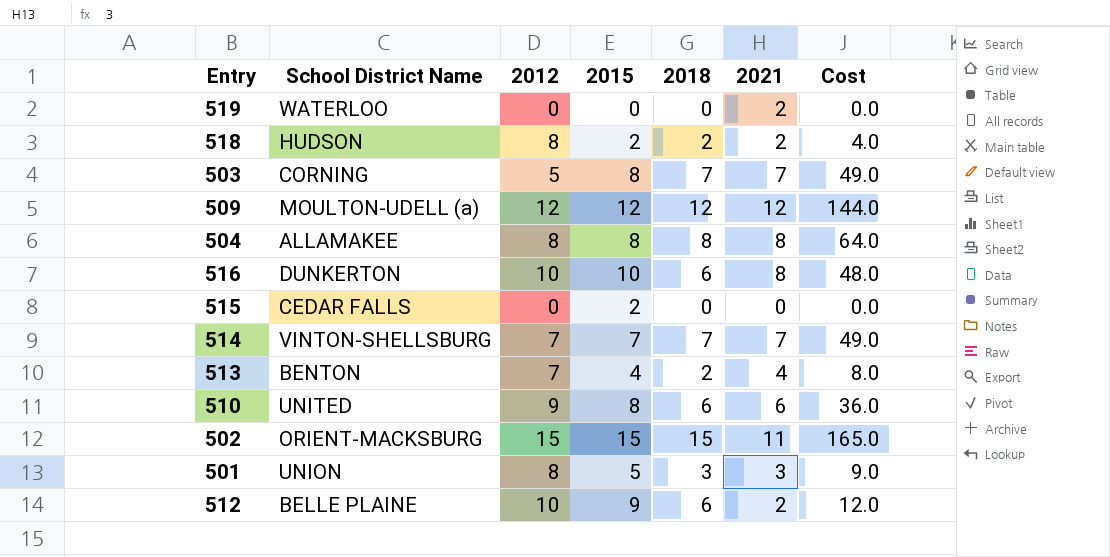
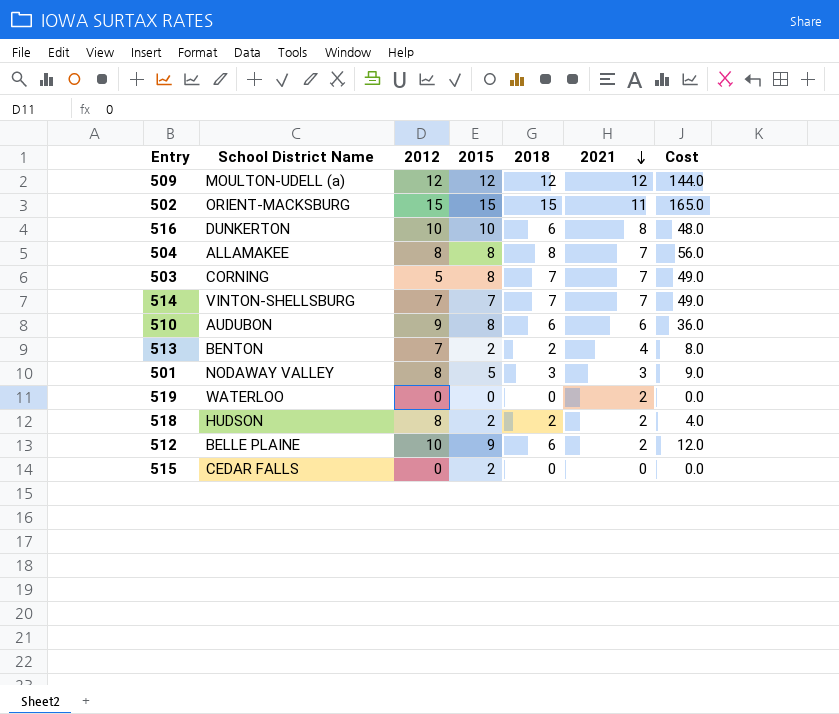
row order: none -> 2021 descending
504 | 2021: 8 -> 7
504 | Cost: 64.0 -> 56.0
510 | School District Name: UNITED -> AUDUBON
513 | 2015: 4 -> 2
501 | School District Name: UNION -> NODAWAY VALLEY

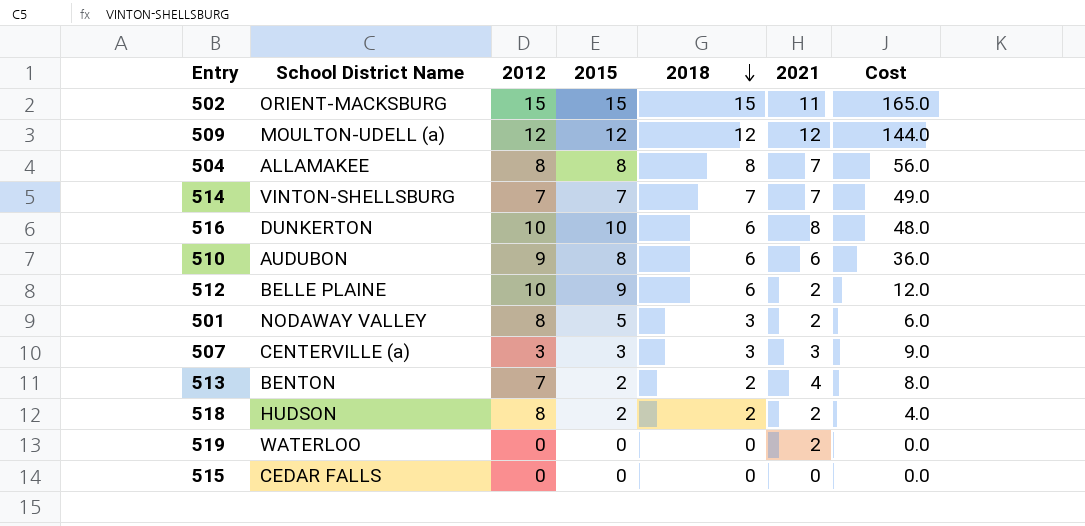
row order: 2021 descending -> 2018 descending
row 503: CORNING | 5 | 8 | 7 | 7 | 49.0 -> none
501 | 2021: 3 -> 2
501 | Cost: 9.0 -> 6.0
row 507: none -> CENTERVILLE (a) | 3 | 3 | 3 | 3 | 9.0
515 | 2015: 2 -> 0

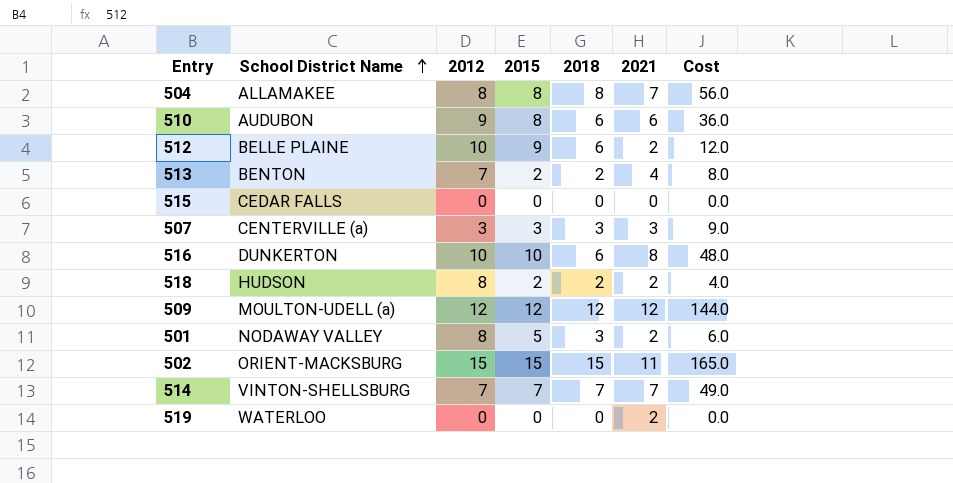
row order: 2018 descending -> School District Name ascending

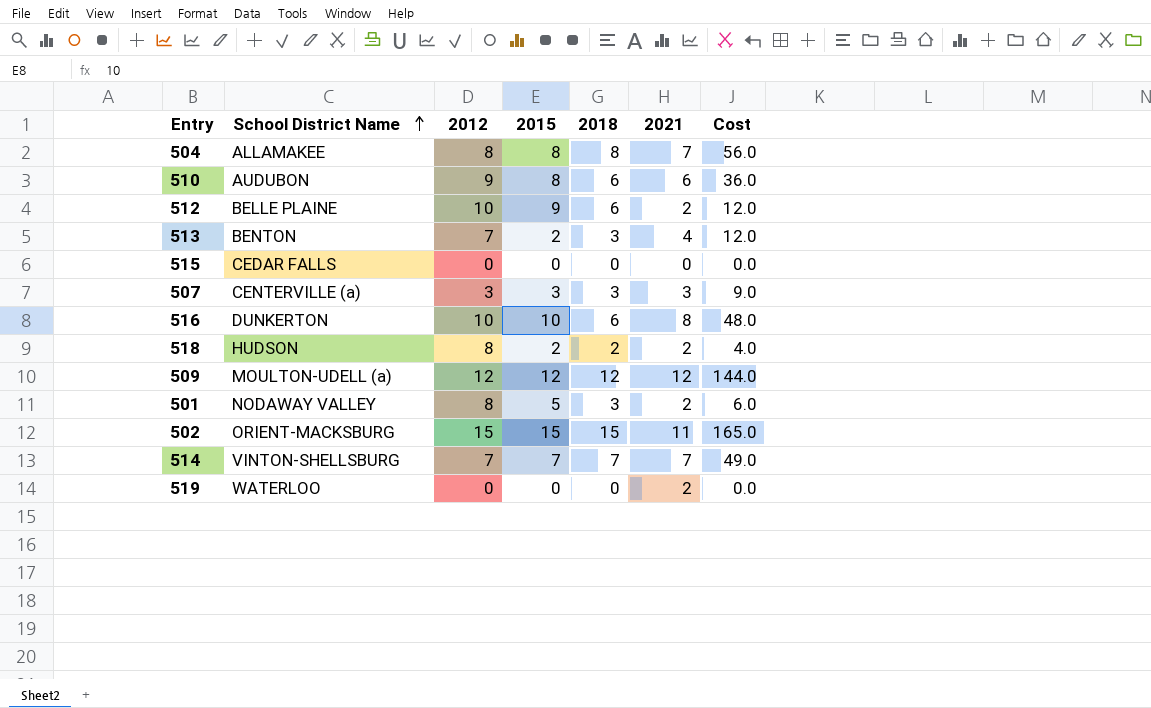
513 | 2018: 2 -> 3
513 | Cost: 8.0 -> 12.0

